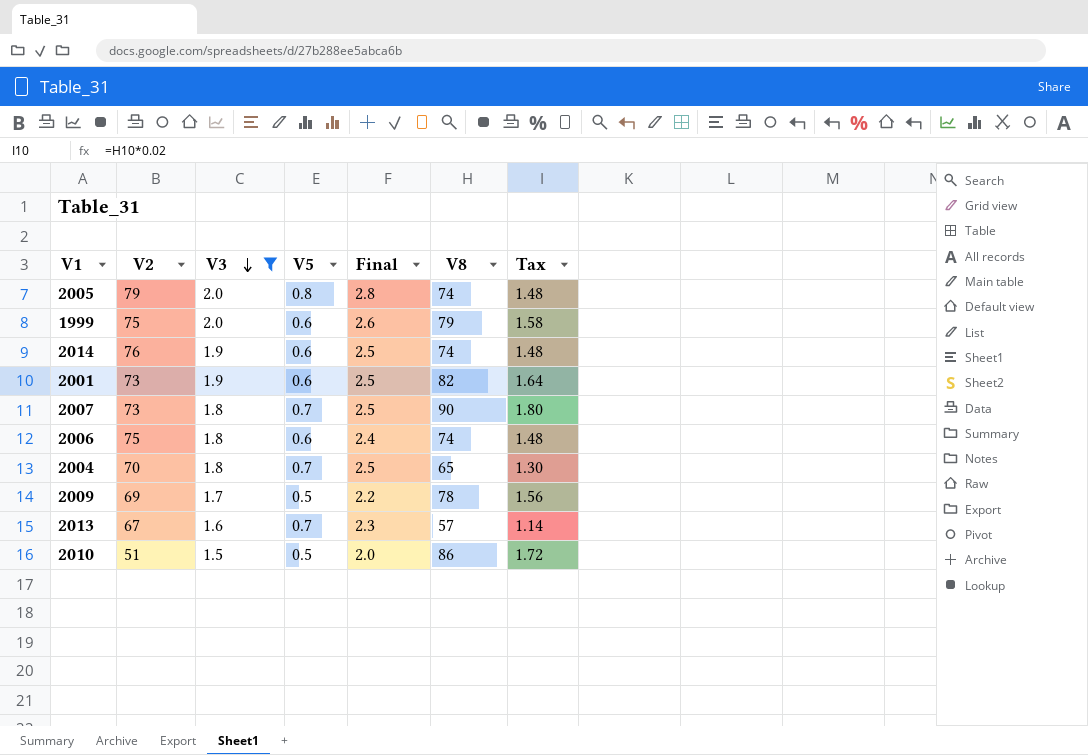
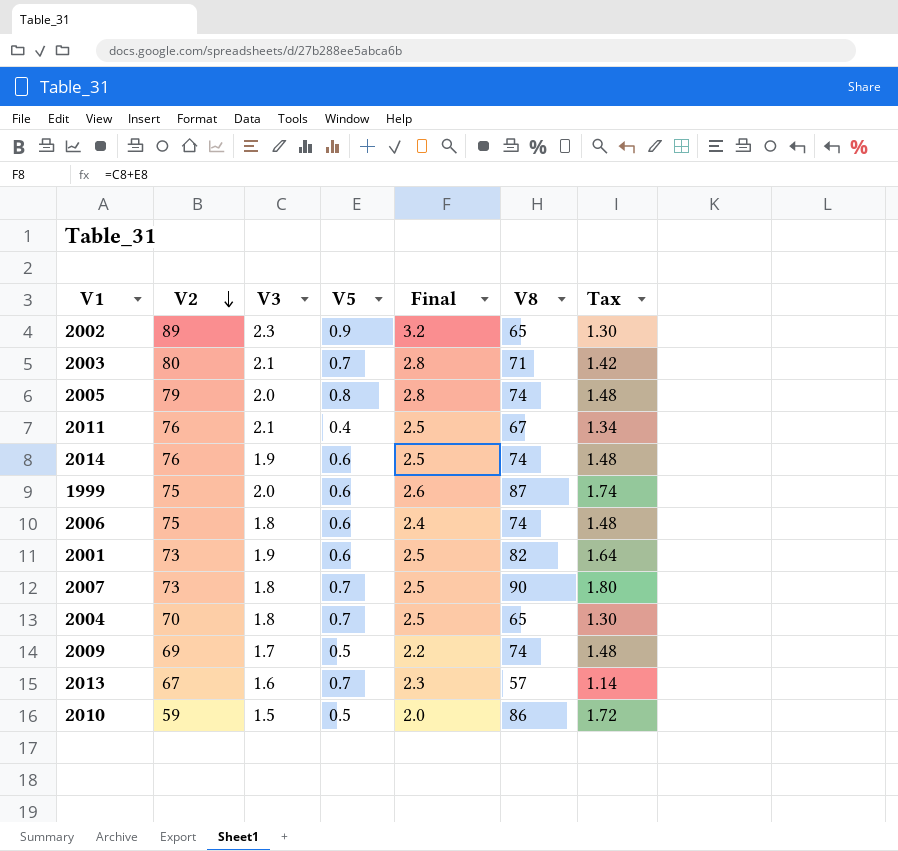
filter: V3 <= 2.0 -> none
row order: V3 descending -> V2 descending
1999 | V8: 79 -> 87
1999 | Tax: 1.58 -> 1.74
2009 | V8: 78 -> 74
2009 | Tax: 1.56 -> 1.48
2010 | V2: 51 -> 59

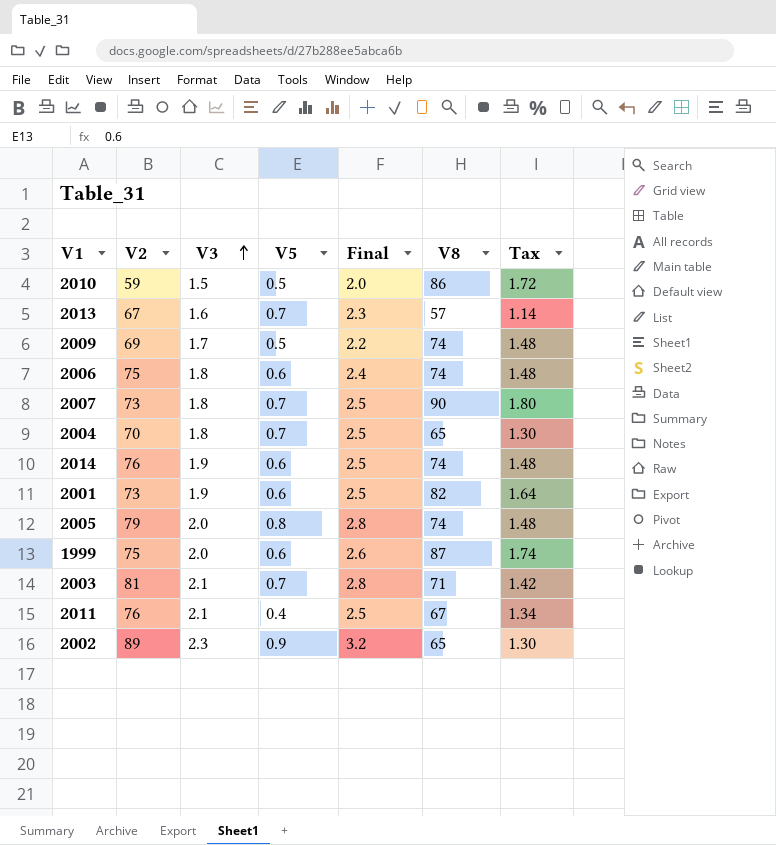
row order: V2 descending -> V3 ascending
2003 | V2: 80 -> 81

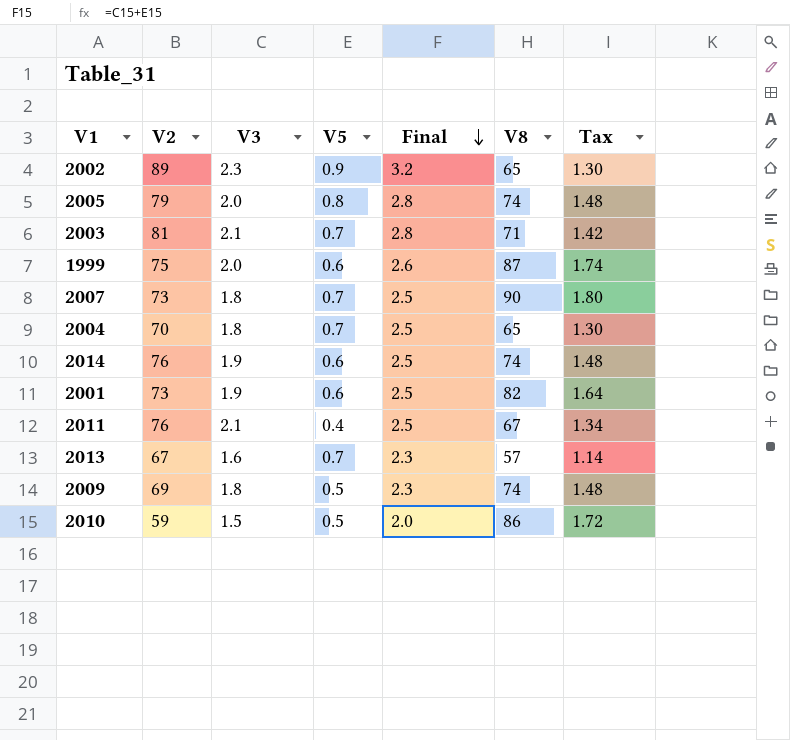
row order: V3 ascending -> Final descending
row 2006: 75 | 1.8 | 0.6 | 2.4 | 74 | 1.48 -> none
2009 | V3: 1.7 -> 1.8
2009 | Final: 2.2 -> 2.3

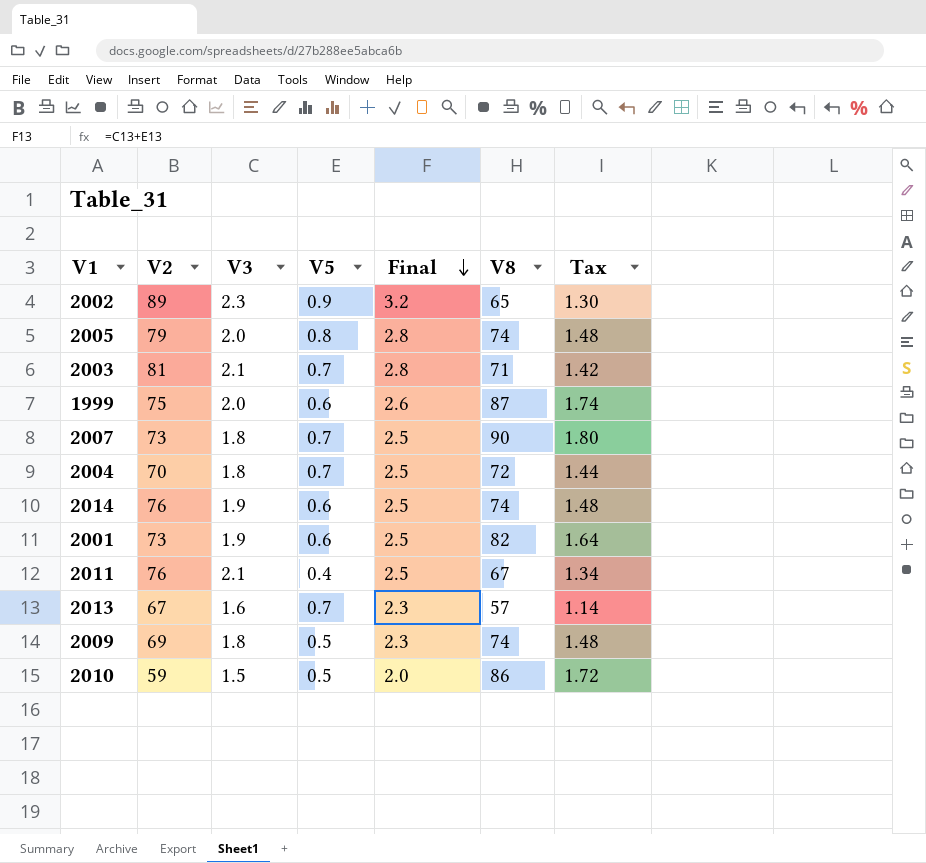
2004 | V8: 65 -> 72
2004 | Tax: 1.30 -> 1.44

